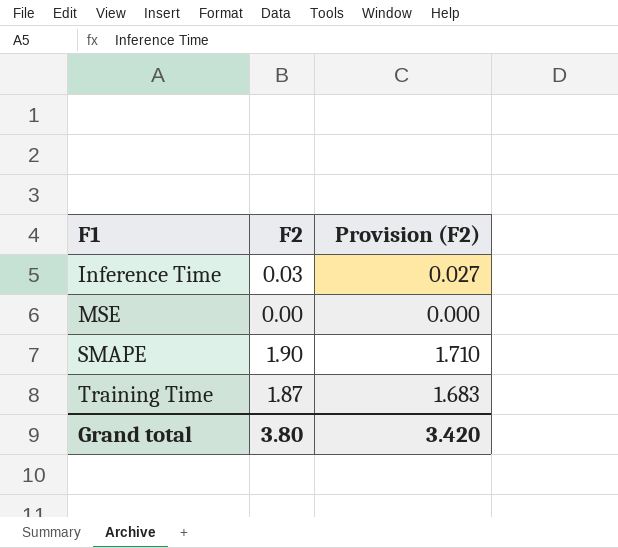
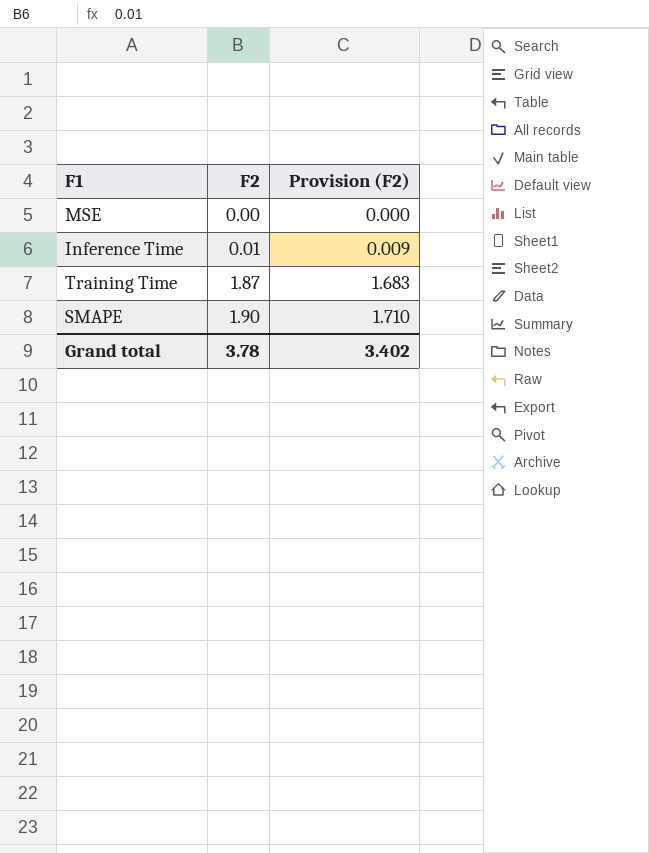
row order: F1 ascending -> F2 ascending
Inference Time | F2: 0.03 -> 0.01
Inference Time | Provision (F2): 0.027 -> 0.009
Grand total | F2: 3.80 -> 3.78
Grand total | Provision (F2): 3.420 -> 3.402

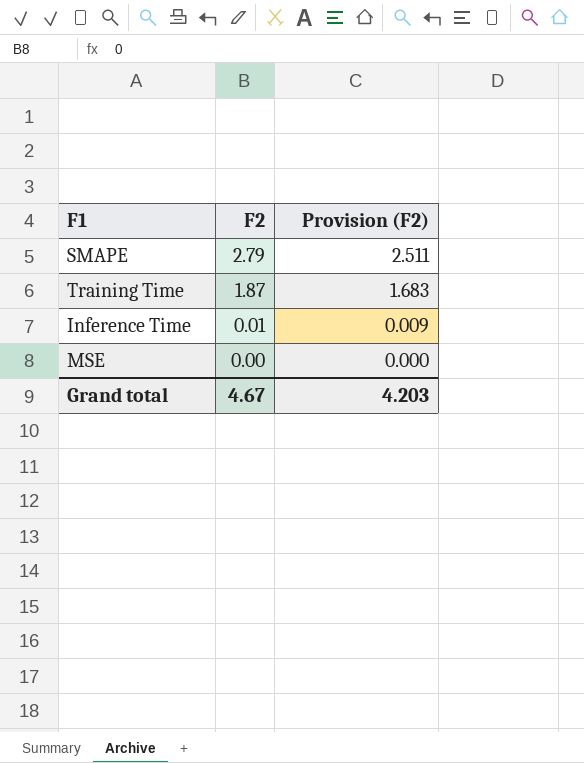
row order: F2 ascending -> F2 descending
SMAPE | F2: 1.90 -> 2.79
SMAPE | Provision (F2): 1.710 -> 2.511
Grand total | F2: 3.78 -> 4.67
Grand total | Provision (F2): 3.402 -> 4.203

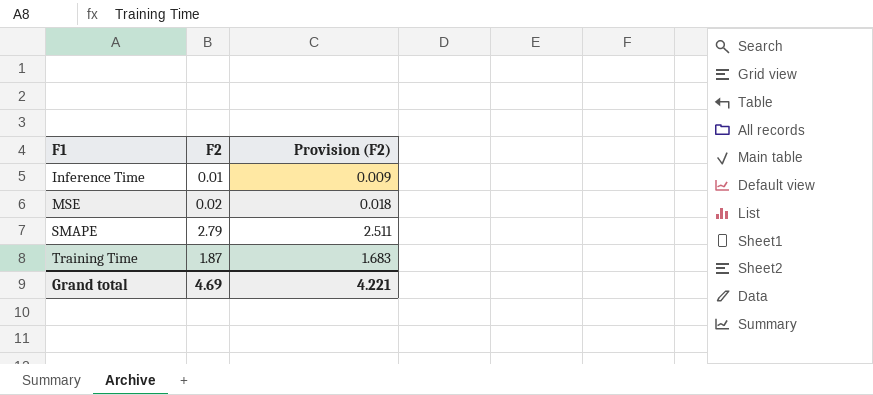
row order: F2 descending -> F1 ascending
MSE | F2: 0.00 -> 0.02
MSE | Provision (F2): 0.000 -> 0.018
Grand total | F2: 4.67 -> 4.69
Grand total | Provision (F2): 4.203 -> 4.221

